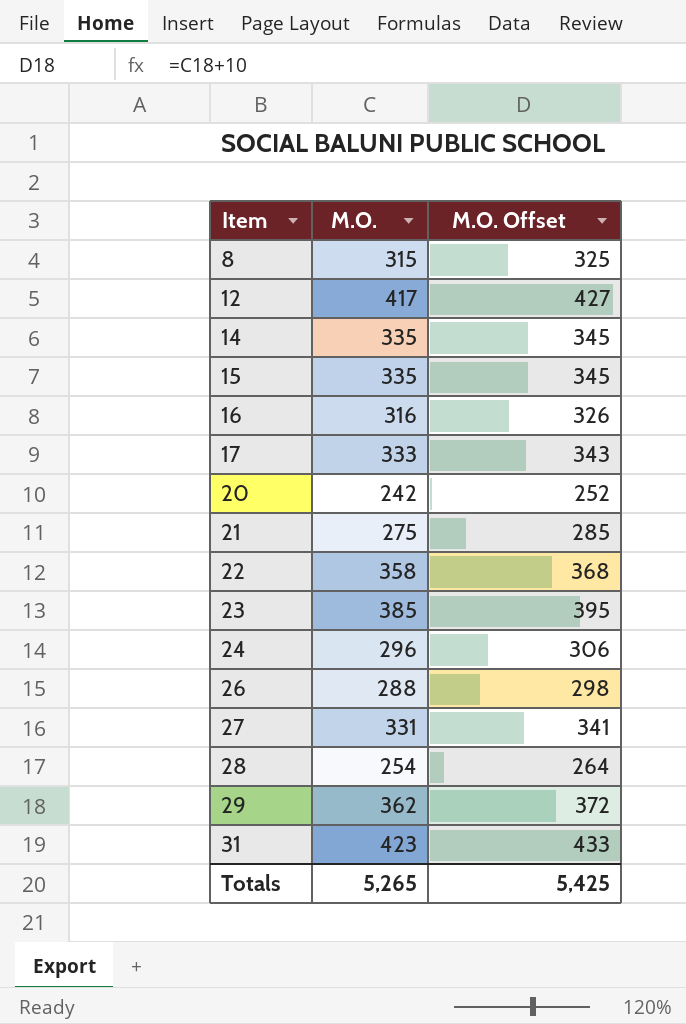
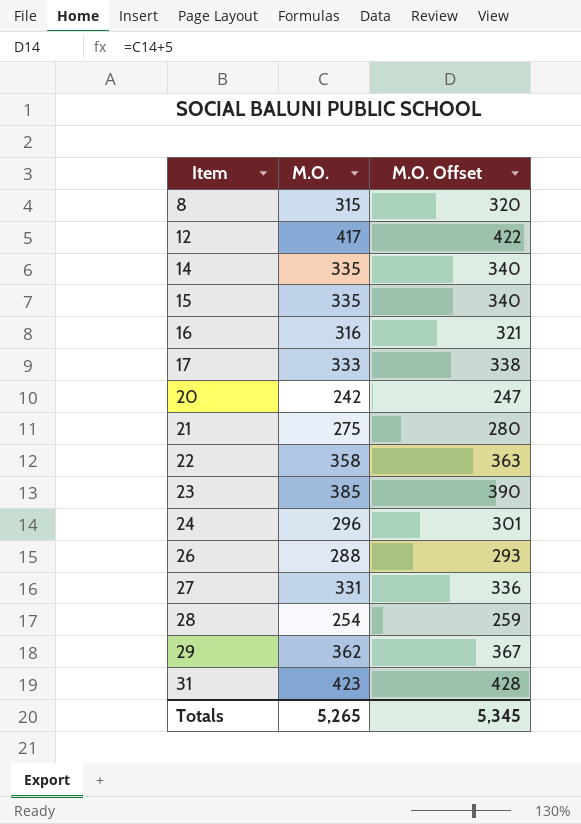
column M.O. Offset | formula: [M.O.] + 10 -> [M.O.] + 5
Totals | M.O. Offset: 5,425 -> 5,345

